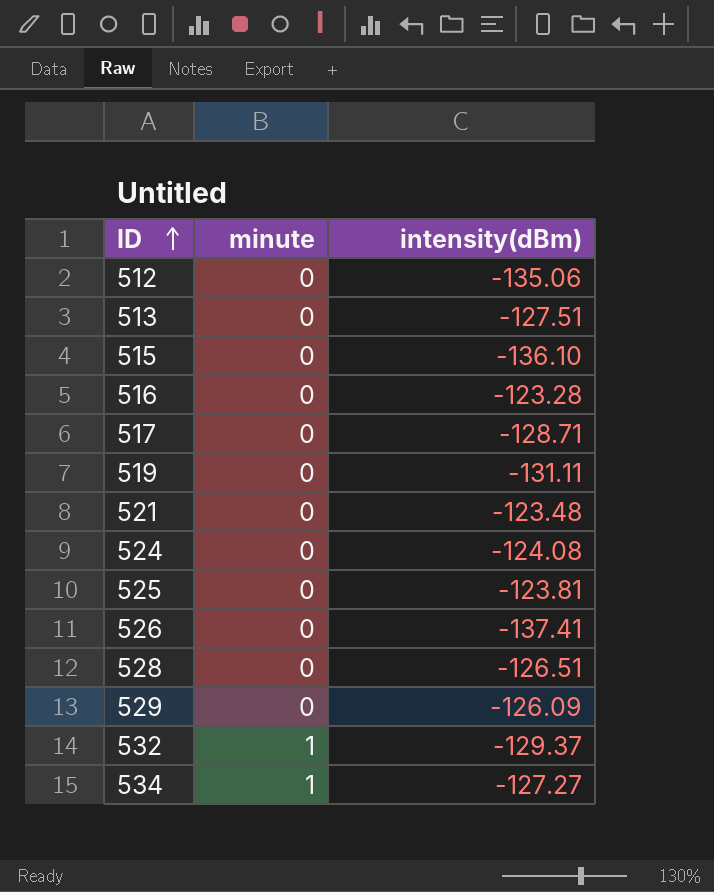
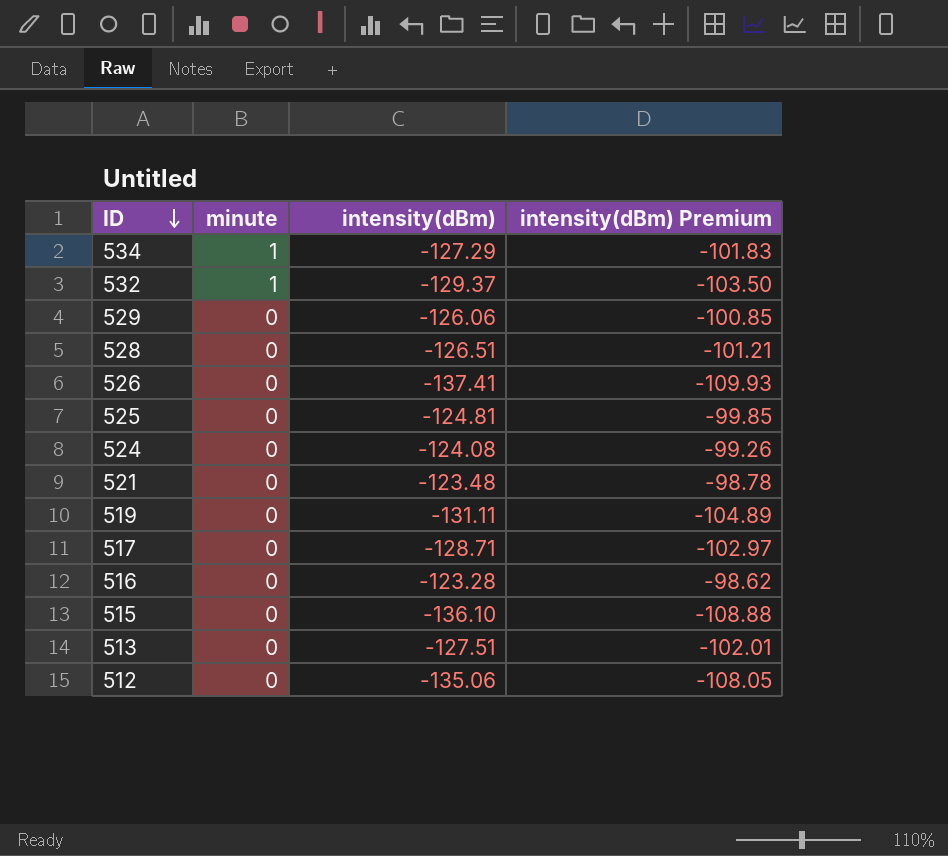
row order: ID ascending -> ID descending
column intensity(dBm) Premium | formula: none -> [intensity(dBm)] * 0.8
534 | intensity(dBm): -127.27 -> -127.29
529 | intensity(dBm): -126.09 -> -126.06
525 | intensity(dBm): -123.81 -> -124.81

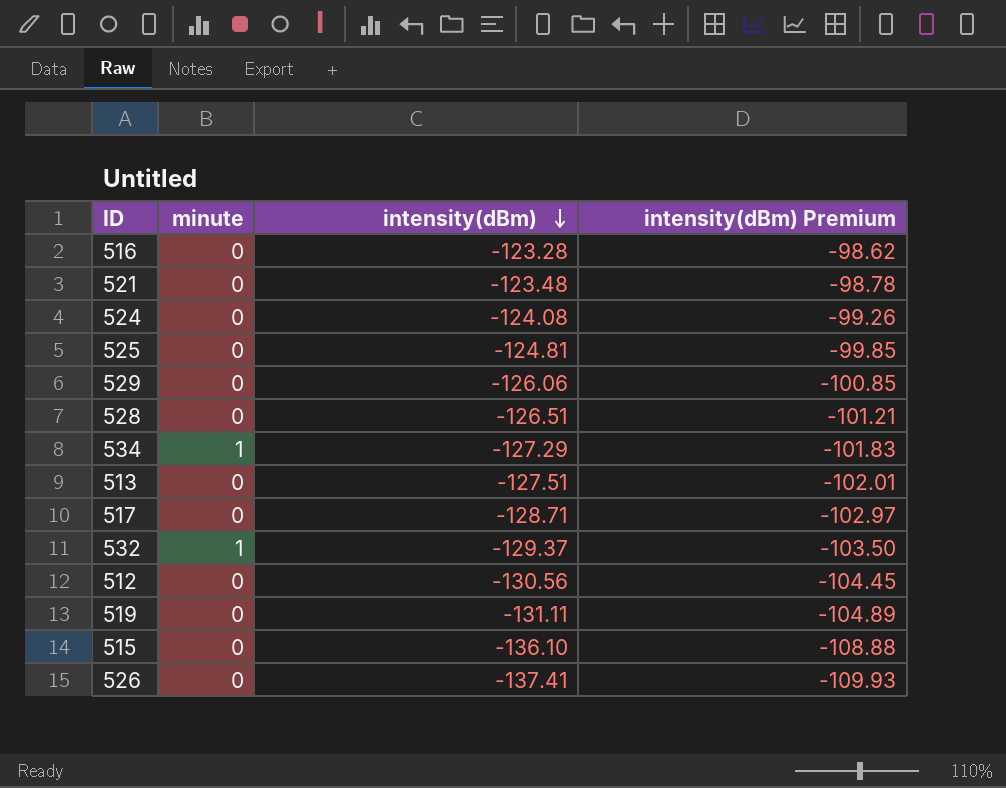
row order: ID descending -> intensity(dBm) descending
512 | intensity(dBm): -135.06 -> -130.56
512 | intensity(dBm) Premium: -108.05 -> -104.45

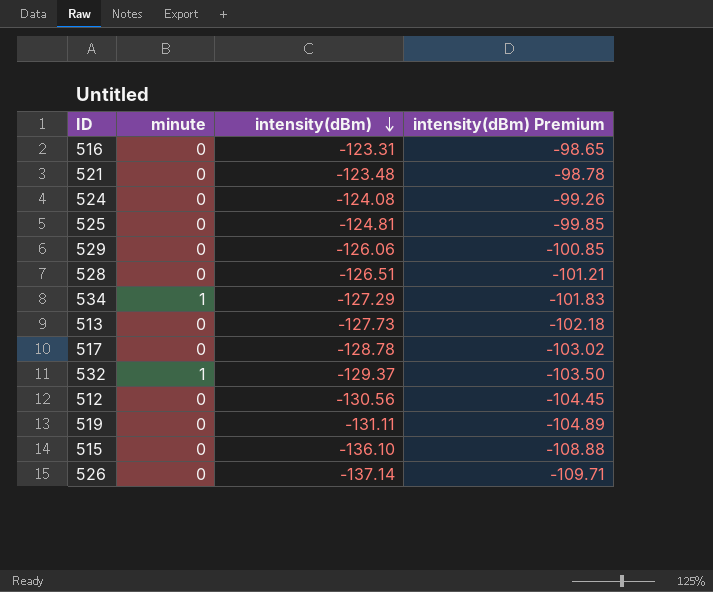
516 | intensity(dBm): -123.28 -> -123.31
516 | intensity(dBm) Premium: -98.62 -> -98.65
513 | intensity(dBm): -127.51 -> -127.73
513 | intensity(dBm) Premium: -102.01 -> -102.18
517 | intensity(dBm): -128.71 -> -128.78
517 | intensity(dBm) Premium: -102.97 -> -103.02
526 | intensity(dBm): -137.41 -> -137.14
526 | intensity(dBm) Premium: -109.93 -> -109.71

